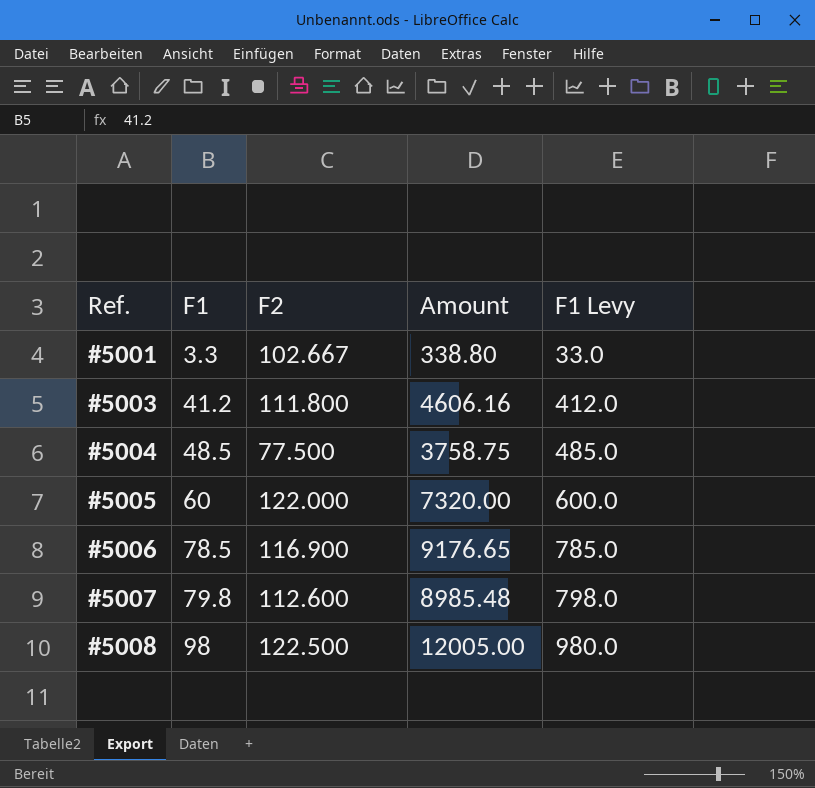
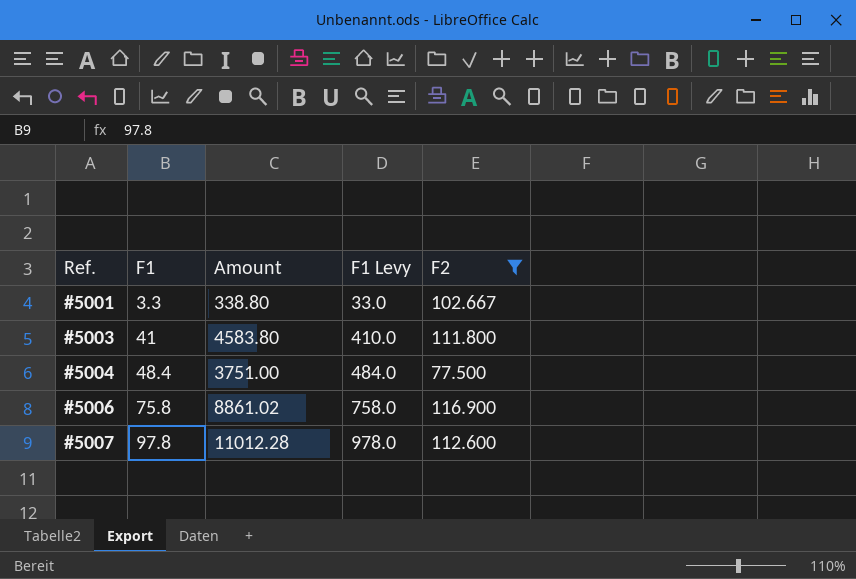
filter: none -> F2 <= 116.900
column F2 | position: 3 -> 5
#5003 | F1: 41.2 -> 41
#5003 | Amount: 4606.16 -> 4583.80
#5003 | F1 Levy: 412.0 -> 410.0
#5004 | F1: 48.5 -> 48.4
#5004 | Amount: 3758.75 -> 3751.00
#5004 | F1 Levy: 485.0 -> 484.0
#5006 | F1: 78.5 -> 75.8
#5006 | Amount: 9176.65 -> 8861.02
#5006 | F1 Levy: 785.0 -> 758.0
#5007 | F1: 79.8 -> 97.8
#5007 | Amount: 8985.48 -> 11012.28
#5007 | F1 Levy: 798.0 -> 978.0

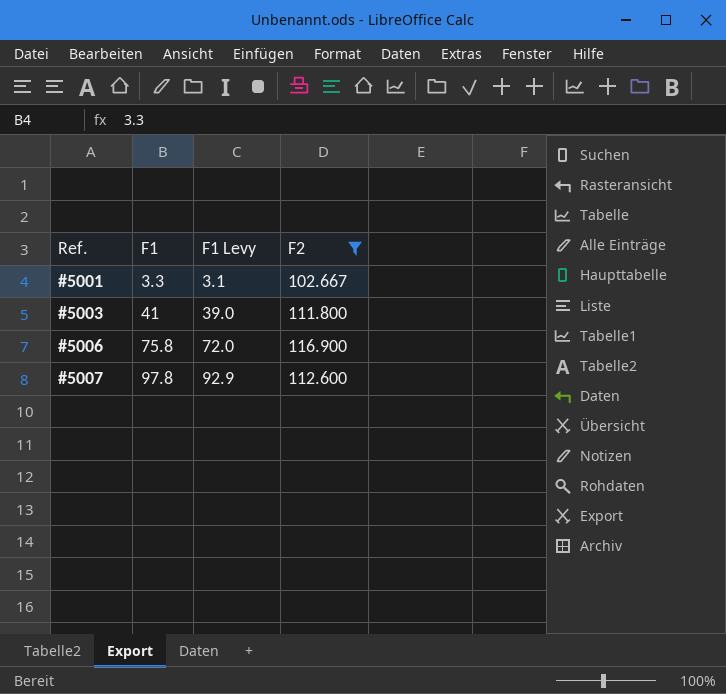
column Amount | formula: [F1] * [F2] -> none
column F1 Levy | formula: [F1] * 10 -> [F1] * 0.95
row #5004: 48.4 | 3751.00 | 484.0 | 77.500 -> none

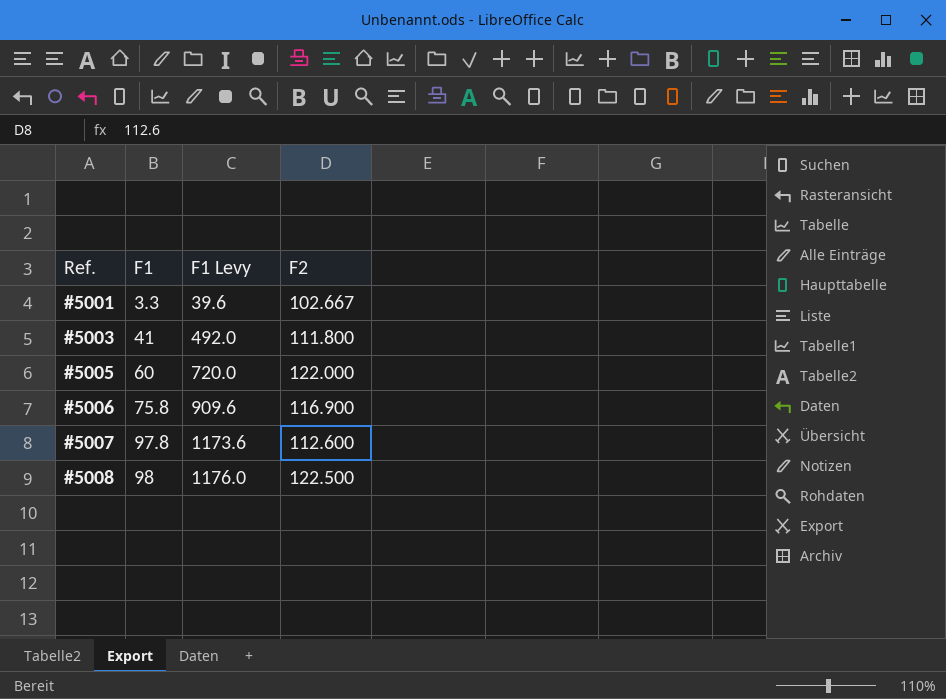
filter: F2 <= 116.900 -> none
column F1 Levy | formula: [F1] * 0.95 -> [F1] * 12

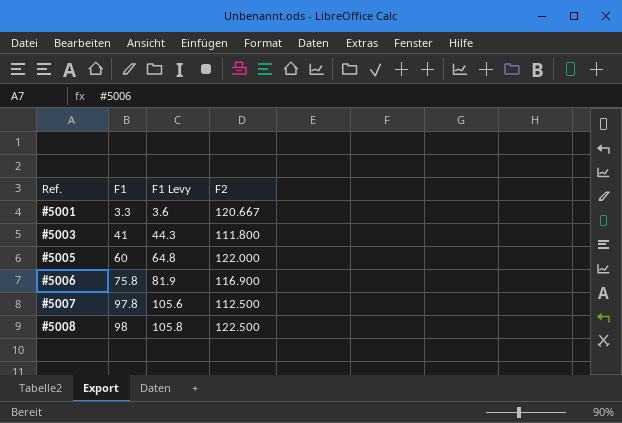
column F1 Levy | formula: [F1] * 12 -> [F1] * 1.08
#5001 | F2: 102.667 -> 120.667
#5007 | F2: 112.600 -> 112.500

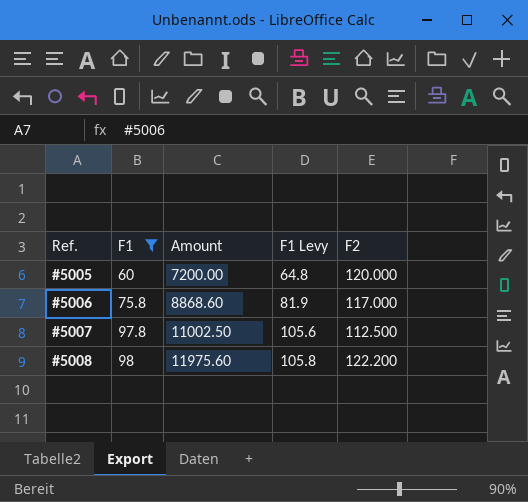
filter: none -> F1 >= 60
column Amount | formula: none -> [F1] * [F2]
#5005 | F2: 122.000 -> 120.000
#5006 | F2: 116.900 -> 117.000
#5008 | F2: 122.500 -> 122.200

